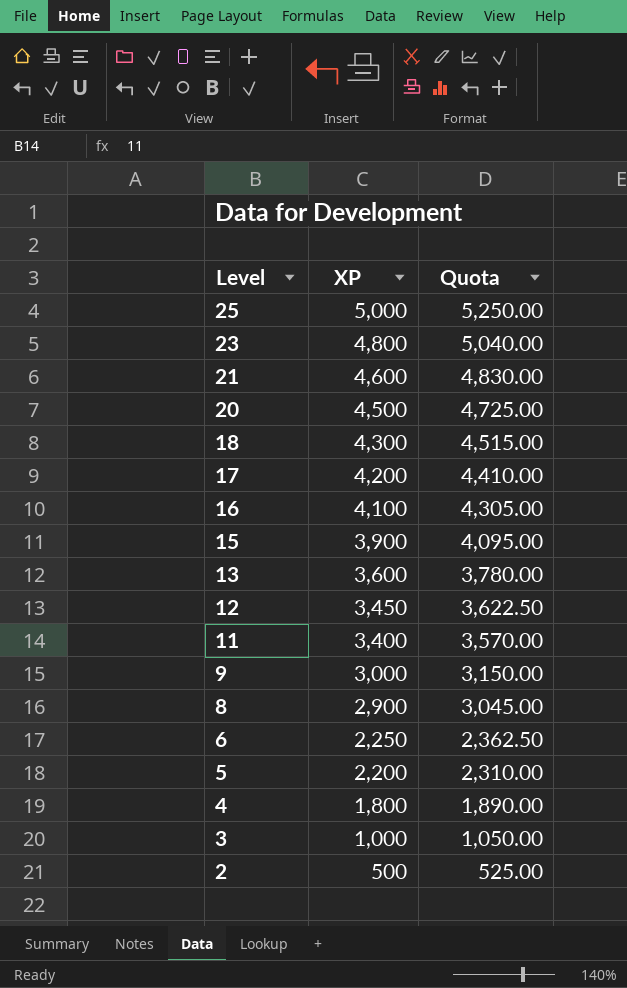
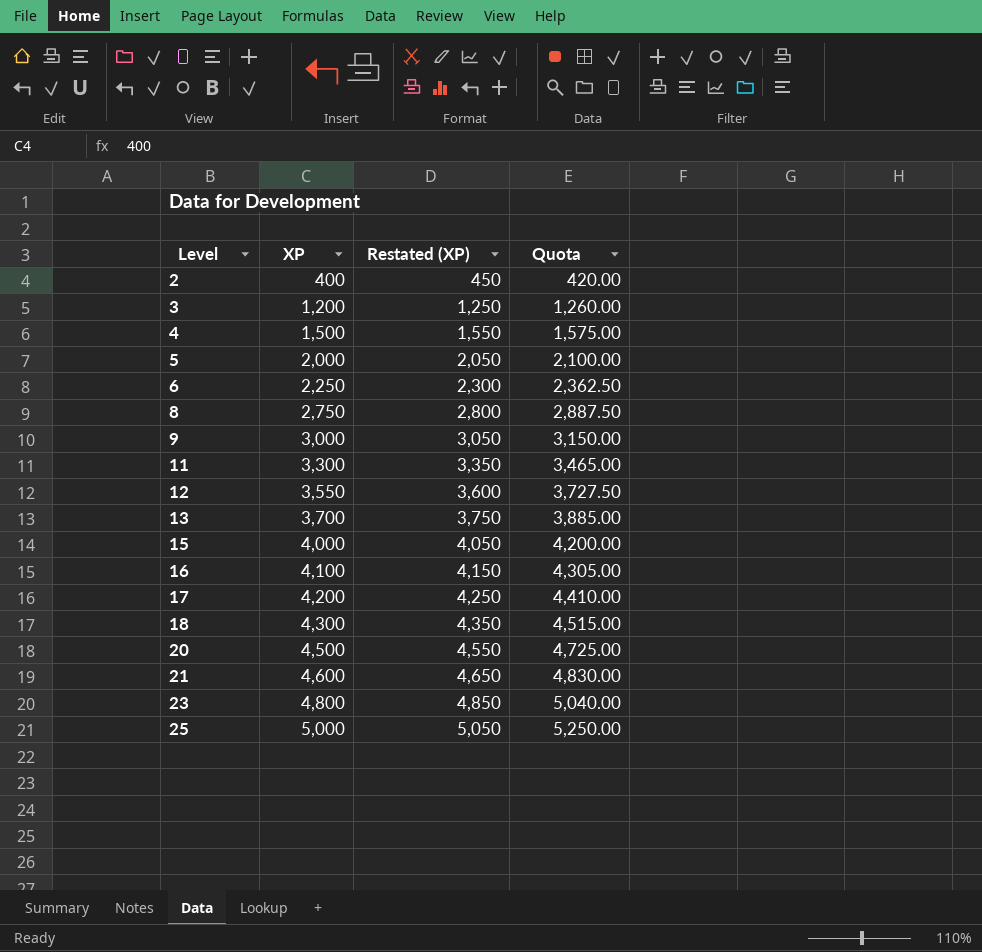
row order: Level descending -> Level ascending
column Restated (XP) | formula: none -> [XP] + 50
2 | XP: 500 -> 400
2 | Quota: 525.00 -> 420.00
3 | XP: 1,000 -> 1,200
3 | Quota: 1,050.00 -> 1,260.00
4 | XP: 1,800 -> 1,500
4 | Quota: 1,890.00 -> 1,575.00
5 | XP: 2,200 -> 2,000
5 | Quota: 2,310.00 -> 2,100.00
8 | XP: 2,900 -> 2,750
8 | Quota: 3,045.00 -> 2,887.50
11 | XP: 3,400 -> 3,300
11 | Quota: 3,570.00 -> 3,465.00
12 | XP: 3,450 -> 3,550
12 | Quota: 3,622.50 -> 3,727.50
13 | XP: 3,600 -> 3,700
13 | Quota: 3,780.00 -> 3,885.00
15 | XP: 3,900 -> 4,000
15 | Quota: 4,095.00 -> 4,200.00

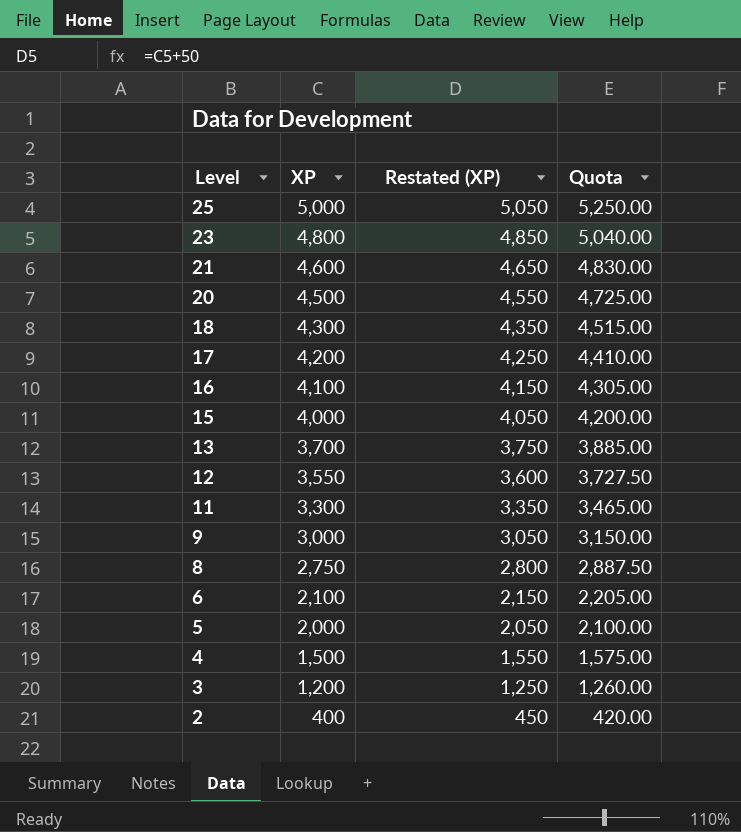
row order: Level ascending -> Level descending
6 | XP: 2,250 -> 2,100
6 | Restated (XP): 2,300 -> 2,150
6 | Quota: 2,362.50 -> 2,205.00

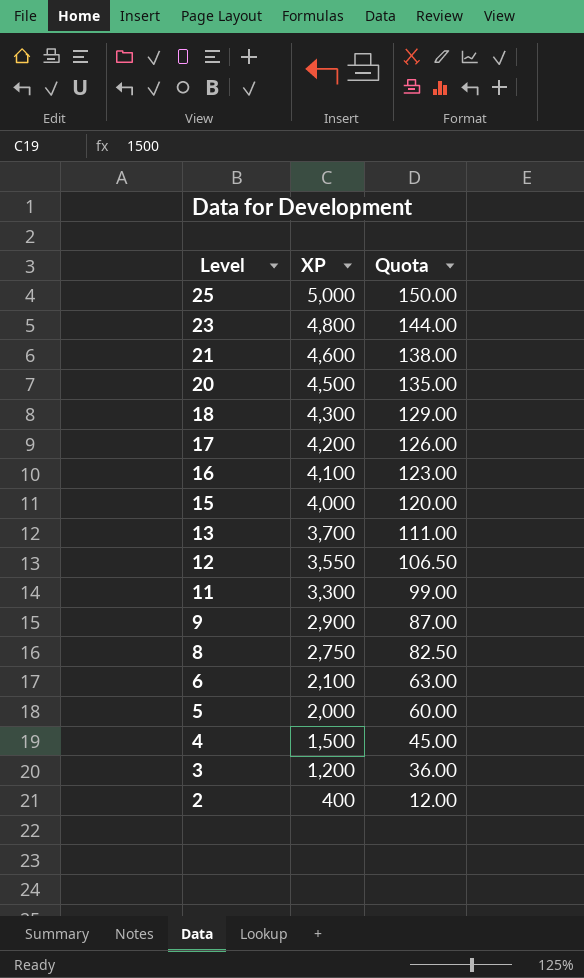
column Restated (XP) | formula: [XP] + 50 -> none
column Quota | formula: [XP] * 1.05 -> [XP] * 0.03
9 | XP: 3,000 -> 2,900

